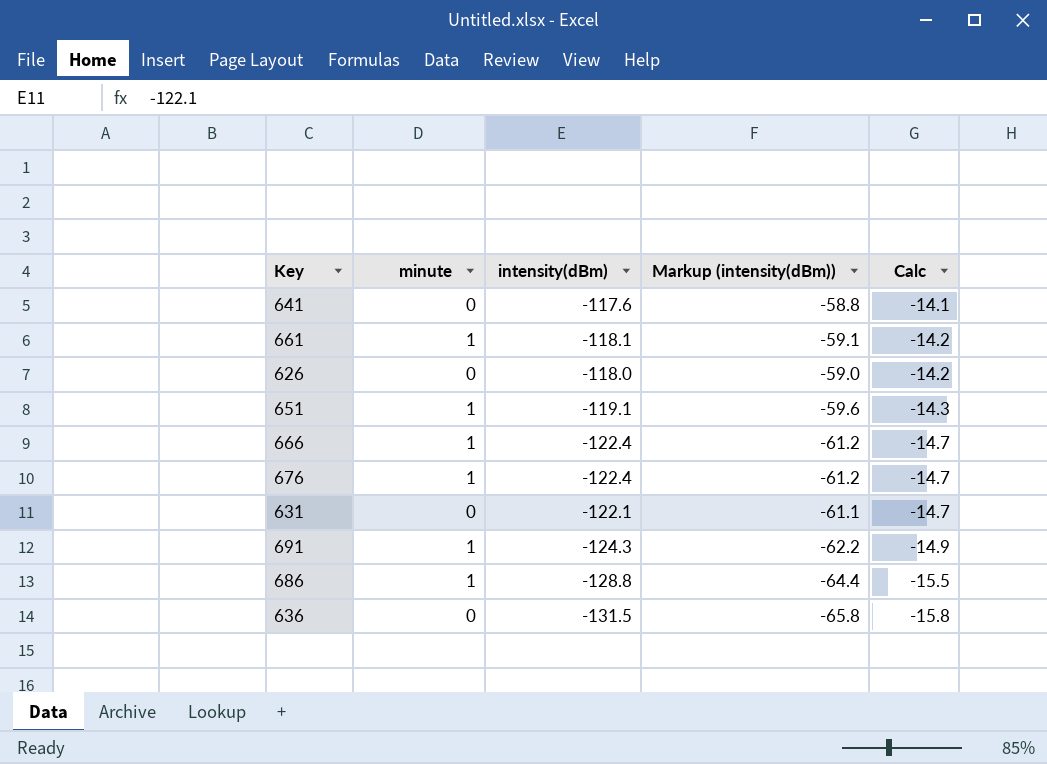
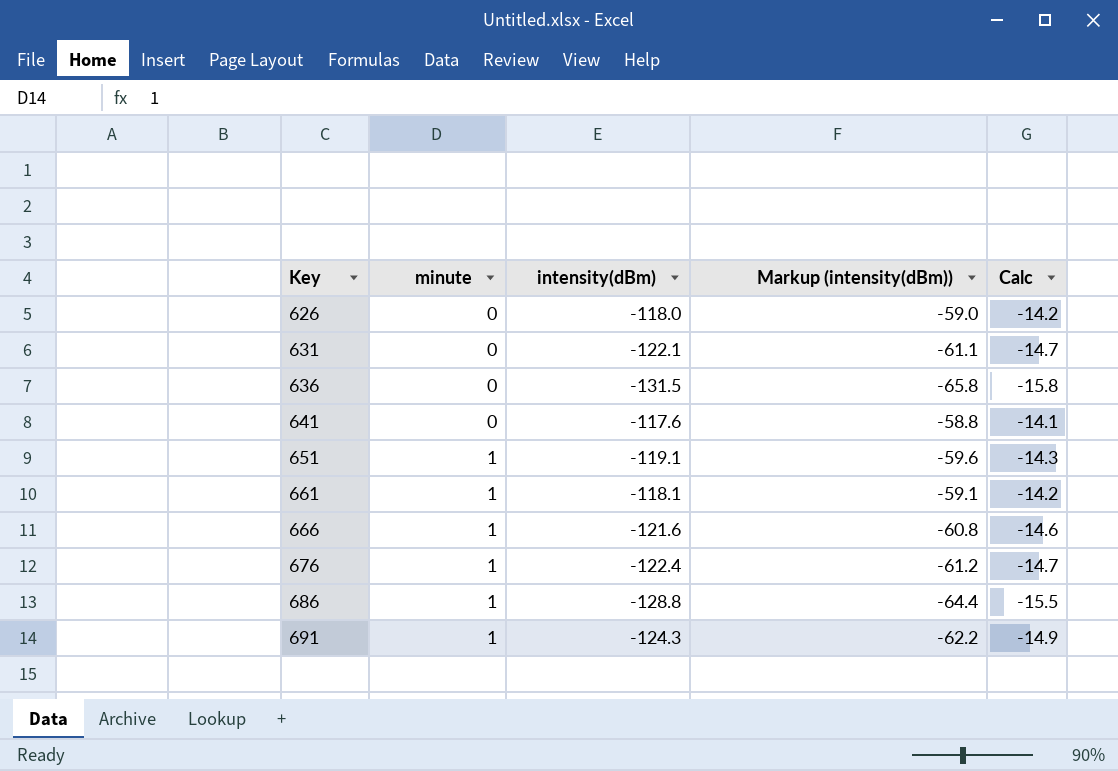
row order: Calc descending -> Key ascending
666 | intensity(dBm): -122.4 -> -121.6
666 | Markup (intensity(dBm)): -61.2 -> -60.8
666 | Calc: -14.7 -> -14.6

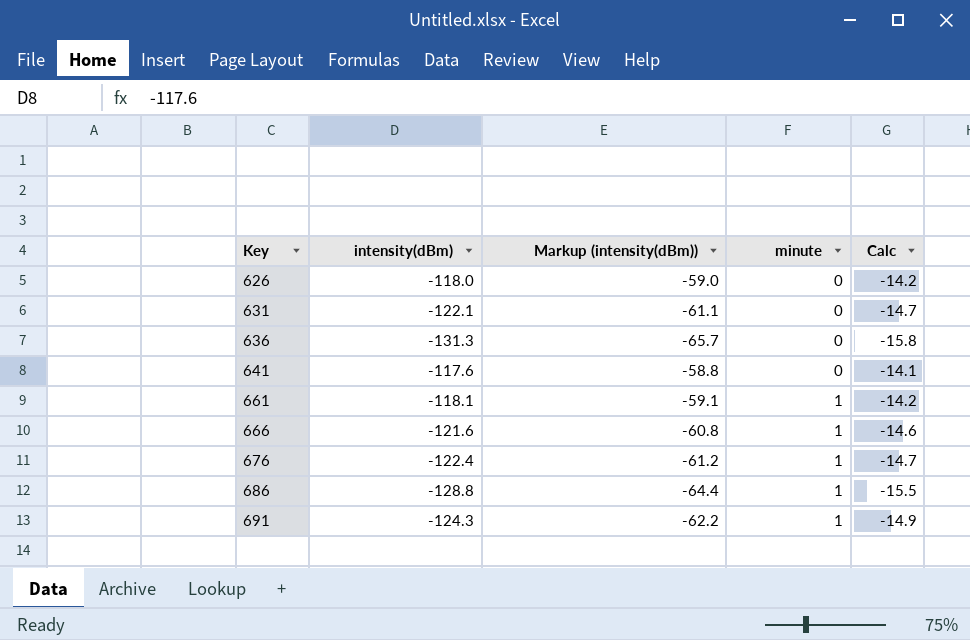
column minute | position: 2 -> 4
row 651: 1 | -119.1 | -59.6 | -14.3 -> none
636 | intensity(dBm): -131.5 -> -131.3
636 | Markup (intensity(dBm)): -65.8 -> -65.7

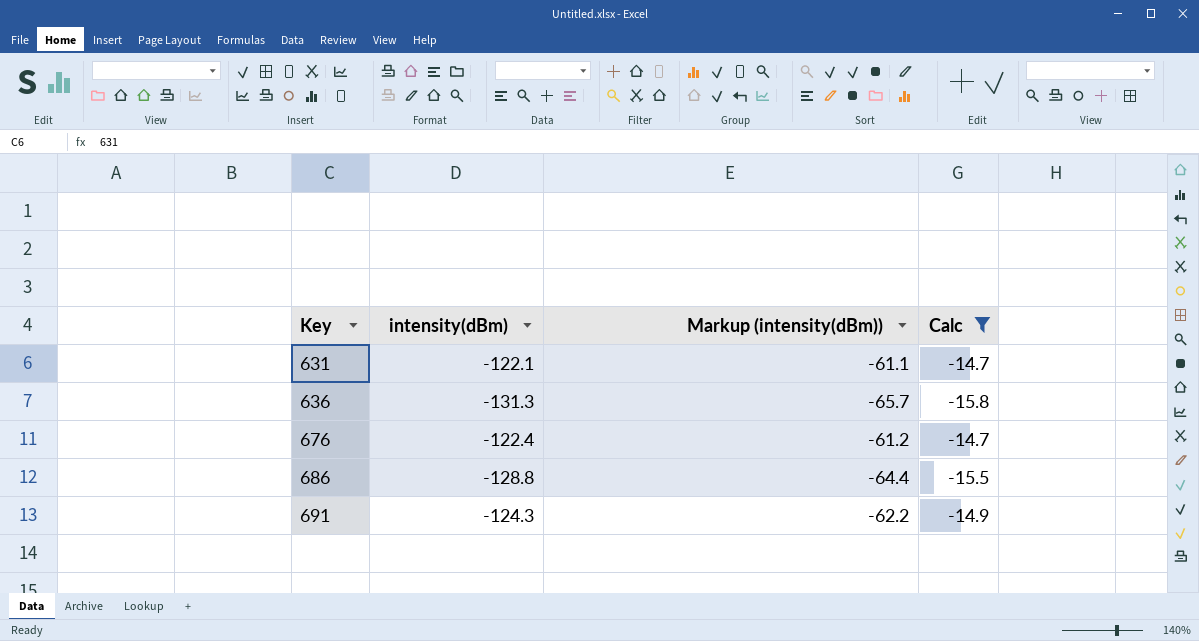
filter: none -> Calc <= -14.7
column minute | position: 4 -> none

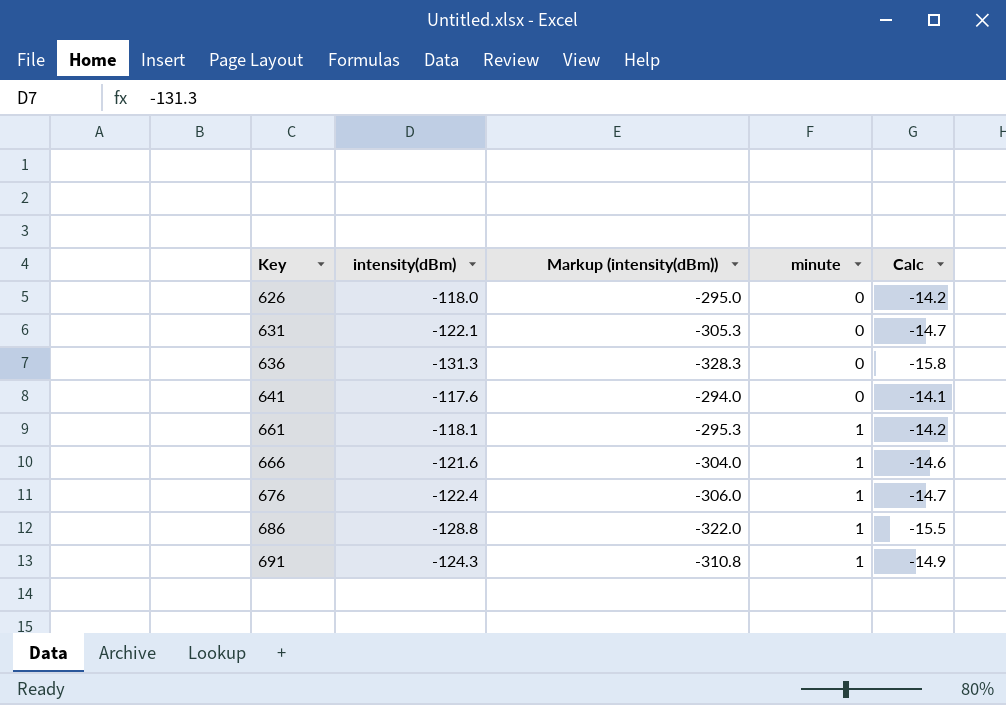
filter: Calc <= -14.7 -> none
column Markup (intensity(dBm)) | formula: [intensity(dBm)] * 0.5 -> [intensity(dBm)] * 2.5
column minute | position: none -> 4

